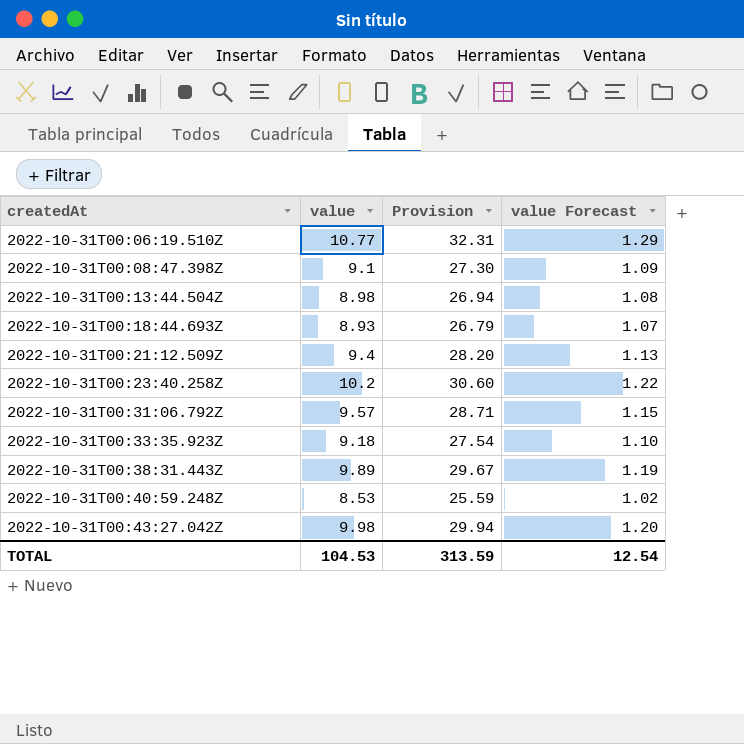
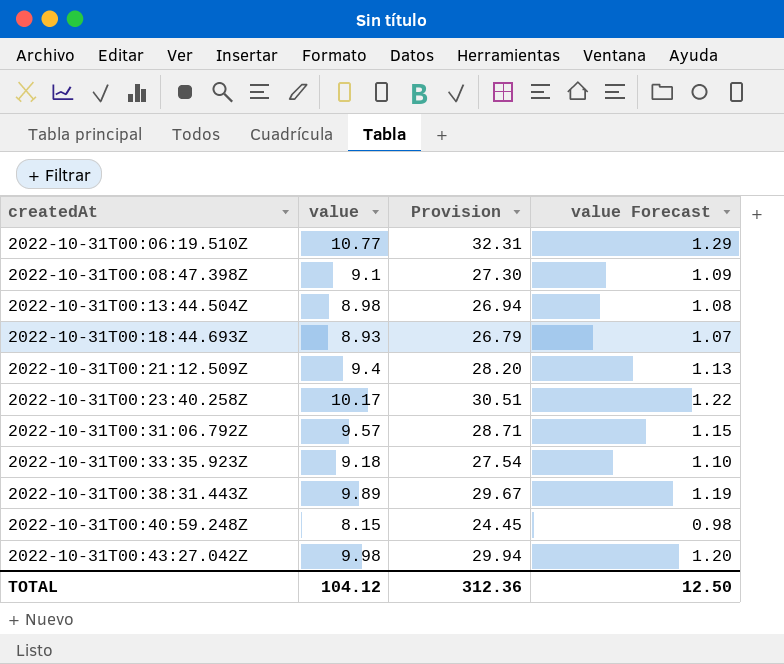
2022-10-31T00:23:40.258Z | value: 10.2 -> 10.17
2022-10-31T00:23:40.258Z | Provision: 30.60 -> 30.51
2022-10-31T00:40:59.248Z | value: 8.53 -> 8.15
2022-10-31T00:40:59.248Z | Provision: 25.59 -> 24.45
2022-10-31T00:40:59.248Z | value Forecast: 1.02 -> 0.98
TOTAL | value: 104.53 -> 104.12
TOTAL | Provision: 313.59 -> 312.36
TOTAL | value Forecast: 12.54 -> 12.50

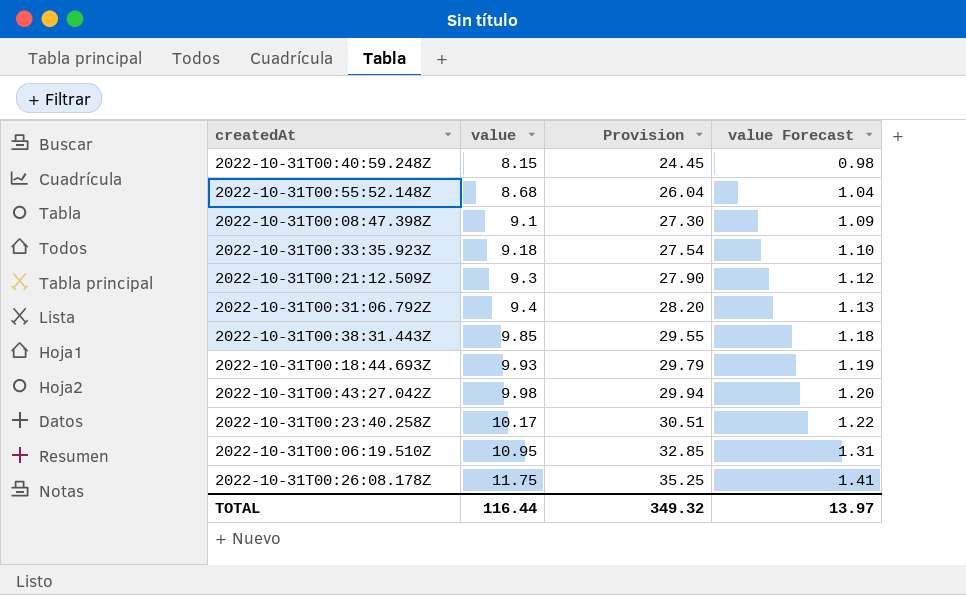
row order: createdAt ascending -> value ascending
row 2022-10-31T00:13:44.504Z: 8.98 | 26.94 | 1.08 -> none
row 2022-10-31T00:55:52.148Z: none -> 8.68 | 26.04 | 1.04
2022-10-31T00:21:12.509Z | value: 9.4 -> 9.3
2022-10-31T00:21:12.509Z | Provision: 28.20 -> 27.90
2022-10-31T00:21:12.509Z | value Forecast: 1.13 -> 1.12
2022-10-31T00:31:06.792Z | value: 9.57 -> 9.4
2022-10-31T00:31:06.792Z | Provision: 28.71 -> 28.20
2022-10-31T00:31:06.792Z | value Forecast: 1.15 -> 1.13
2022-10-31T00:38:31.443Z | value: 9.89 -> 9.85
2022-10-31T00:38:31.443Z | Provision: 29.67 -> 29.55
2022-10-31T00:38:31.443Z | value Forecast: 1.19 -> 1.18
2022-10-31T00:18:44.693Z | value: 8.93 -> 9.93
2022-10-31T00:18:44.693Z | Provision: 26.79 -> 29.79
2022-10-31T00:18:44.693Z | value Forecast: 1.07 -> 1.19
2022-10-31T00:06:19.510Z | value: 10.77 -> 10.95
2022-10-31T00:06:19.510Z | Provision: 32.31 -> 32.85
2022-10-31T00:06:19.510Z | value Forecast: 1.29 -> 1.31
row 2022-10-31T00:26:08.178Z: none -> 11.75 | 35.25 | 1.41
TOTAL | value: 104.12 -> 116.44
TOTAL | Provision: 312.36 -> 349.32
TOTAL | value Forecast: 12.50 -> 13.97

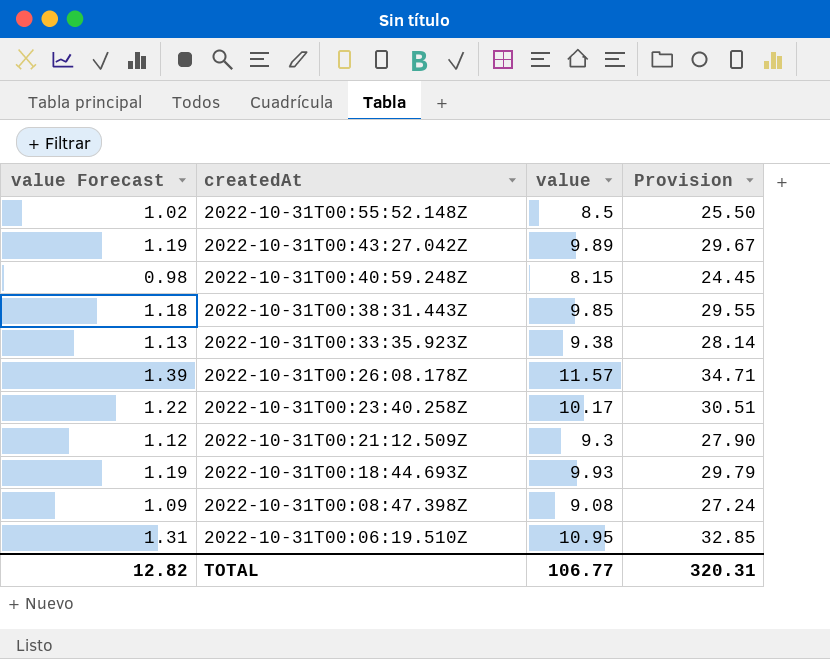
row order: value ascending -> createdAt descending
column value Forecast | position: 4 -> 1
row 2022-10-31T00:31:06.792Z: 9.4 | 28.20 | 1.13 -> none
2022-10-31T00:55:52.148Z | value Forecast: 1.04 -> 1.02
2022-10-31T00:55:52.148Z | value: 8.68 -> 8.5
2022-10-31T00:55:52.148Z | Provision: 26.04 -> 25.50
2022-10-31T00:43:27.042Z | value Forecast: 1.20 -> 1.19
2022-10-31T00:43:27.042Z | value: 9.98 -> 9.89
2022-10-31T00:43:27.042Z | Provision: 29.94 -> 29.67
2022-10-31T00:33:35.923Z | value Forecast: 1.10 -> 1.13
2022-10-31T00:33:35.923Z | value: 9.18 -> 9.38
2022-10-31T00:33:35.923Z | Provision: 27.54 -> 28.14
2022-10-31T00:26:08.178Z | value Forecast: 1.41 -> 1.39
2022-10-31T00:26:08.178Z | value: 11.75 -> 11.57
2022-10-31T00:26:08.178Z | Provision: 35.25 -> 34.71
2022-10-31T00:08:47.398Z | value: 9.1 -> 9.08
2022-10-31T00:08:47.398Z | Provision: 27.30 -> 27.24
TOTAL | value Forecast: 13.97 -> 12.82
TOTAL | value: 116.44 -> 106.77
TOTAL | Provision: 349.32 -> 320.31

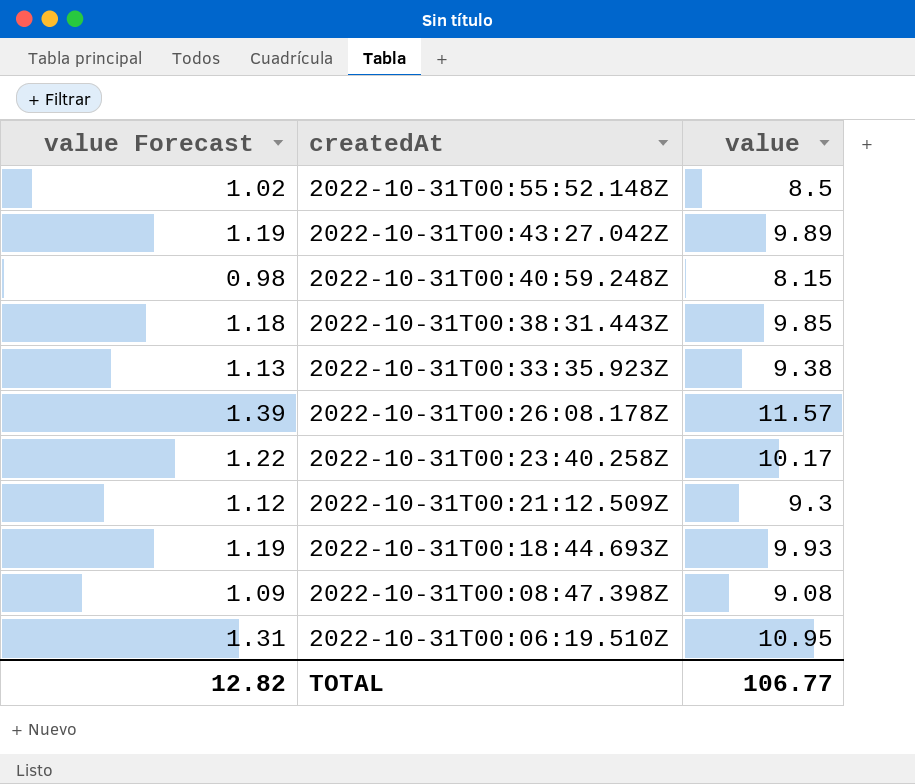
column Provision | formula: [value] * 3 -> none

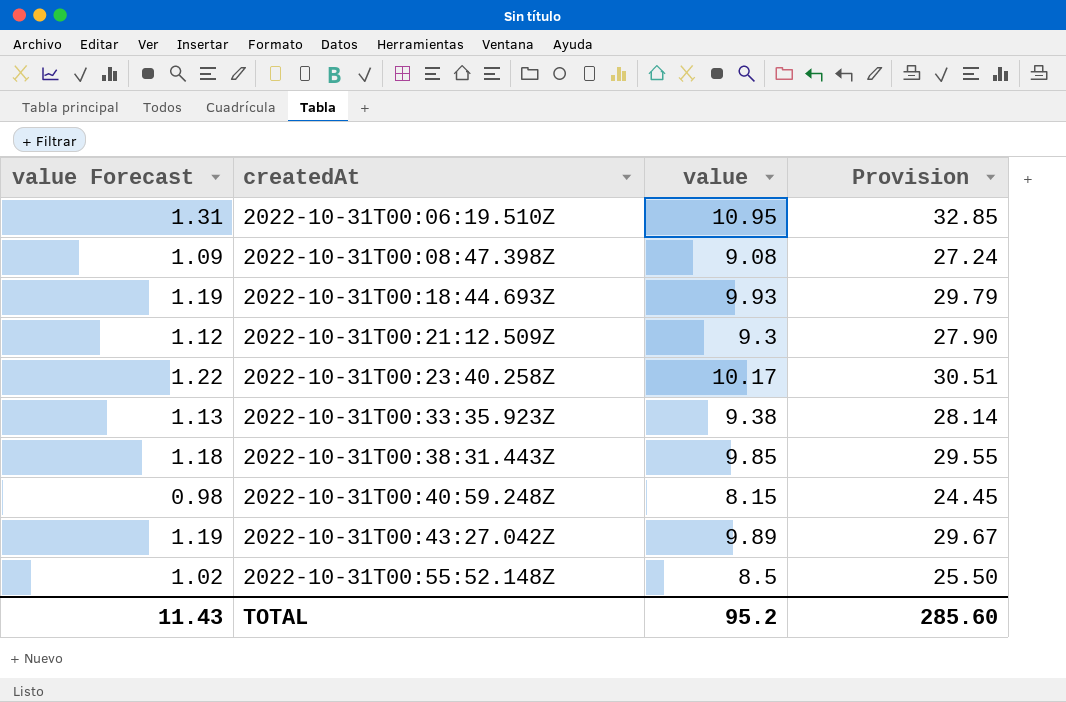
row order: createdAt descending -> createdAt ascending
column Provision | formula: none -> [value] * 3
row 2022-10-31T00:26:08.178Z: 1.39 | 11.57 -> none
TOTAL | value Forecast: 12.82 -> 11.43
TOTAL | value: 106.77 -> 95.2

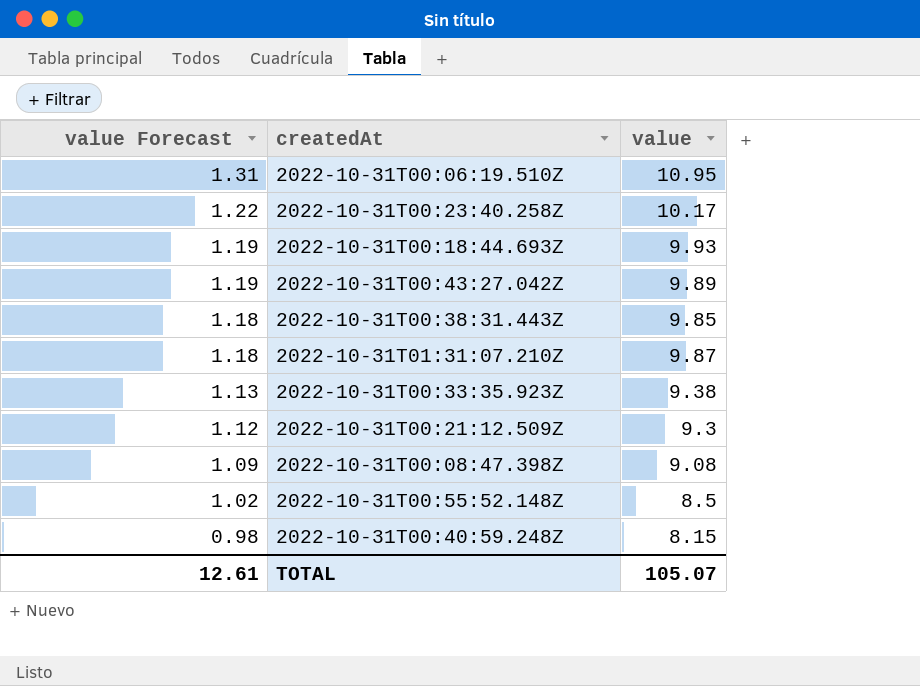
row order: createdAt ascending -> value Forecast descending
column Provision | formula: [value] * 3 -> none
row 2022-10-31T01:31:07.210Z: none -> 1.18 | 9.87
TOTAL | value Forecast: 11.43 -> 12.61
TOTAL | value: 95.2 -> 105.07

